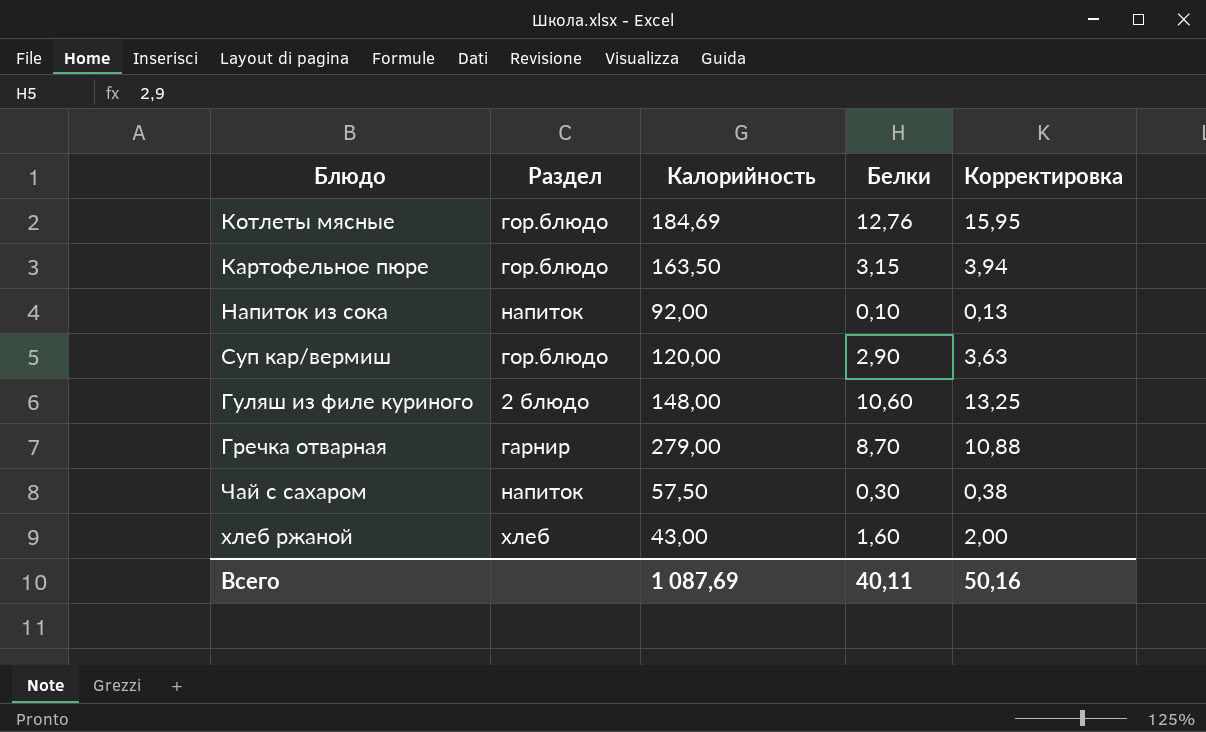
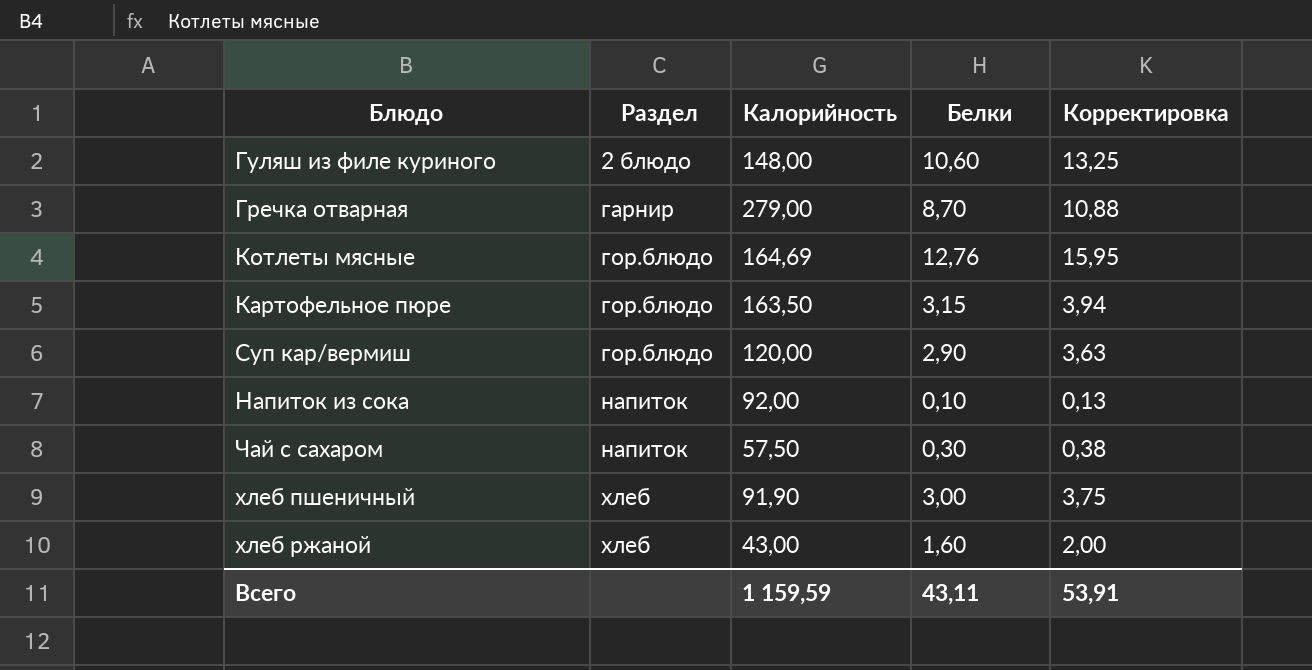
row order: none -> Раздел ascending
Котлеты мясные | Калорийность: 184,69 -> 164,69
row хлеб пшеничный: none -> хлеб | 91,90 | 3,00 | 3,75
Всего | Калорийность: 1 087,69 -> 1 159,59
Всего | Белки: 40,11 -> 43,11
Всего | Корректировка: 50,16 -> 53,91

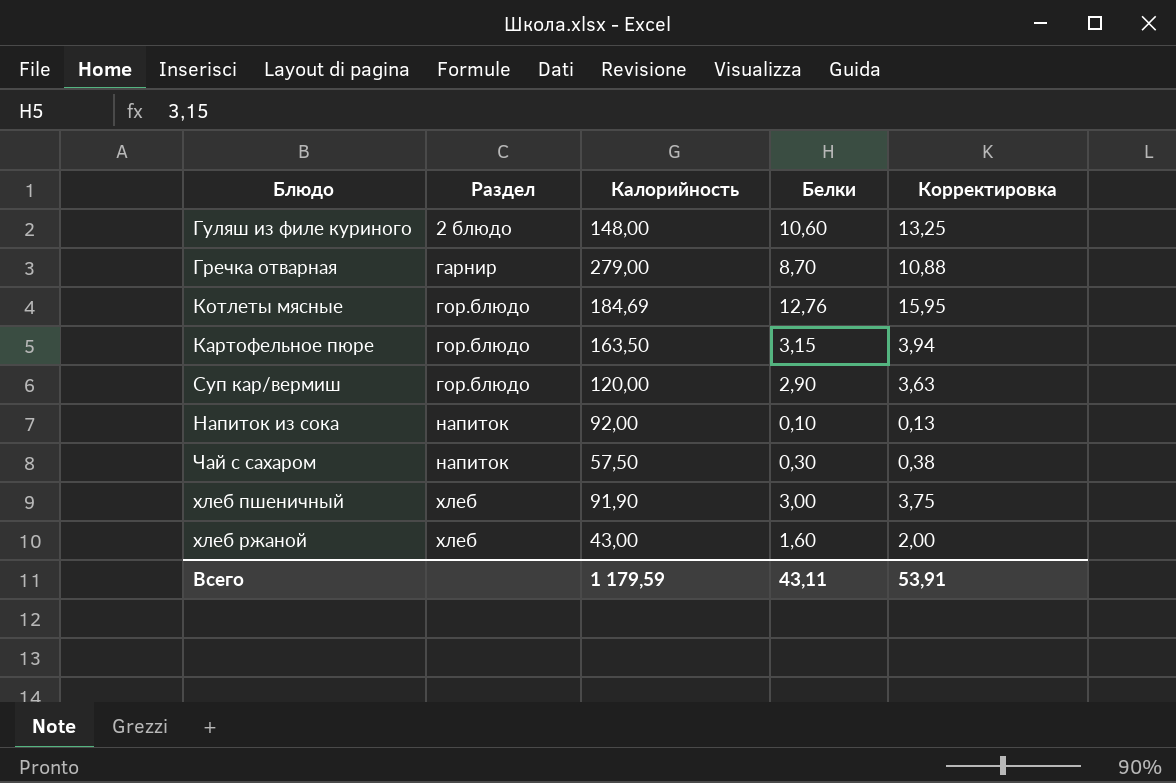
Котлеты мясные | Калорийность: 164,69 -> 184,69
Всего | Калорийность: 1 159,59 -> 1 179,59

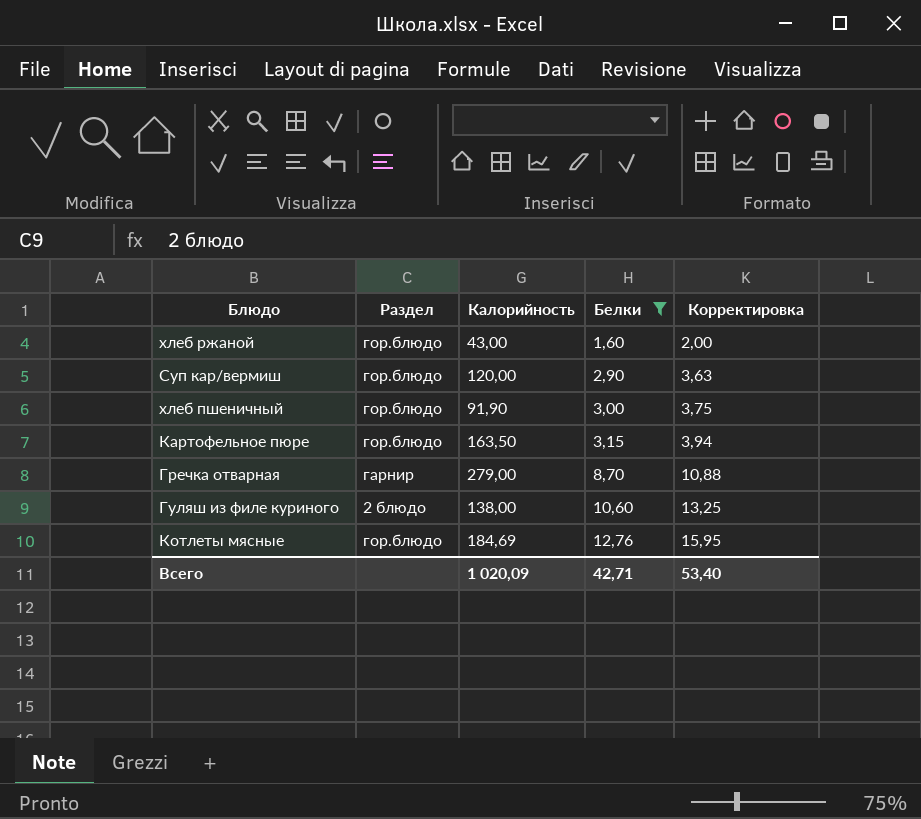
filter: none -> Белки >= 1,60
row order: Раздел ascending -> Белки ascending
хлеб ржаной | Раздел: хлеб -> гор.блюдо
хлеб пшеничный | Раздел: хлеб -> гор.блюдо
Гуляш из филе куриного | Калорийность: 148,00 -> 138,00
Всего | Калорийность: 1 179,59 -> 1 020,09
Всего | Белки: 43,11 -> 42,71
Всего | Корректировка: 53,91 -> 53,40

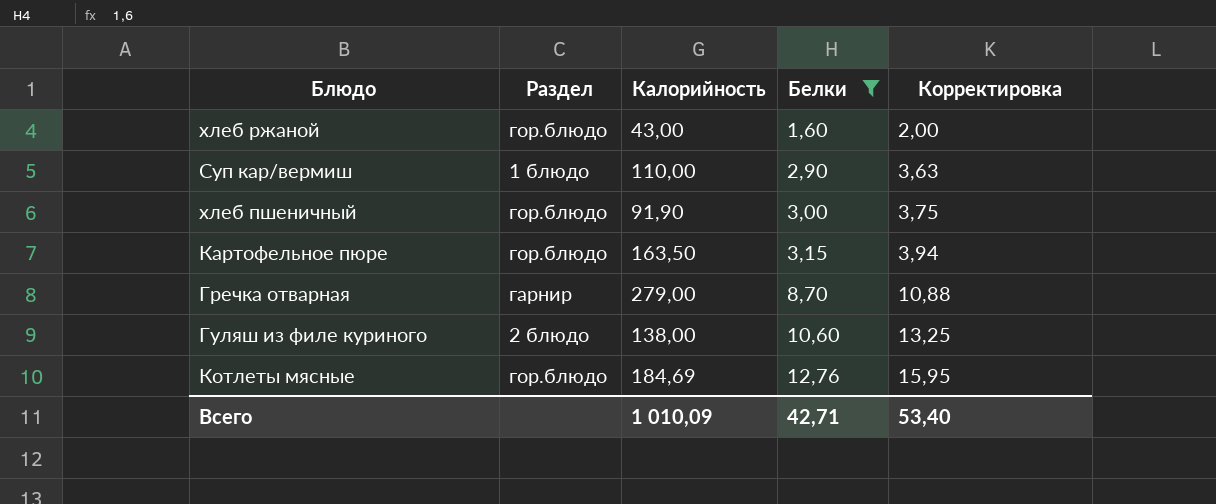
Суп кар/вермиш | Раздел: гор.блюдо -> 1 блюдо
Суп кар/вермиш | Калорийность: 120,00 -> 110,00
Всего | Калорийность: 1 020,09 -> 1 010,09

